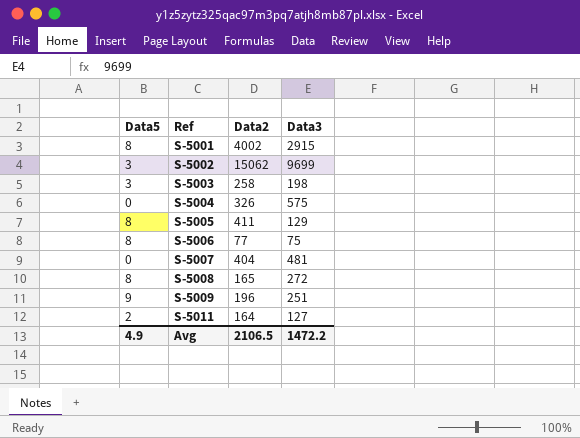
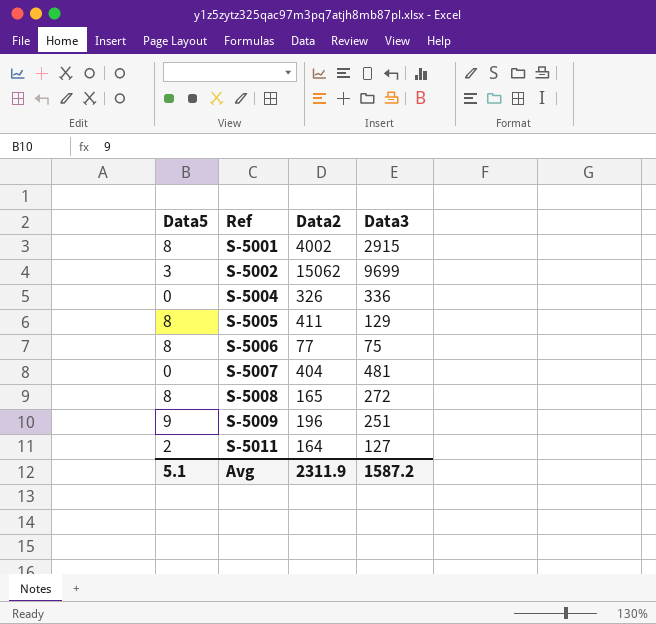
row S-5003: 3 | 258 | 198 -> none
S-5004 | Data3: 575 -> 336
Avg | Data5: 4.9 -> 5.1
Avg | Data2: 2106.5 -> 2311.9
Avg | Data3: 1472.2 -> 1587.2

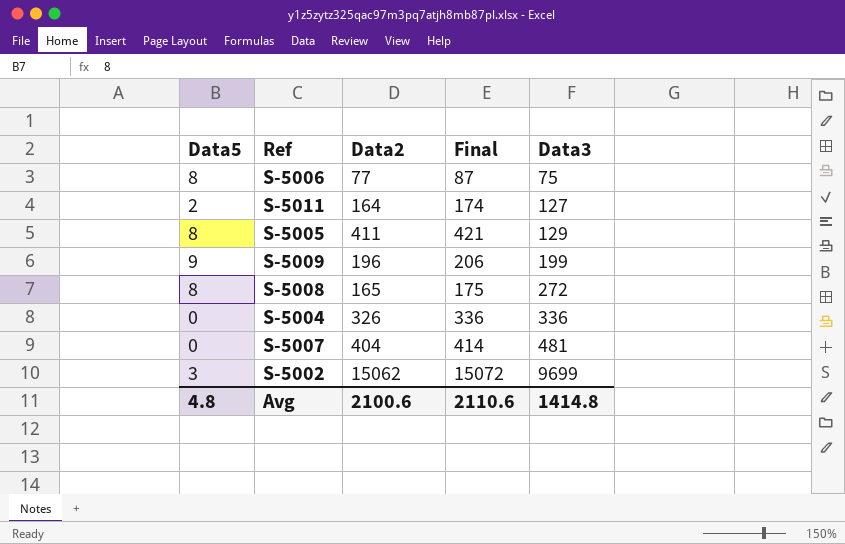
row order: Ref ascending -> Data3 ascending
column Final | formula: none -> [Data2] + 10
row S-5001: 8 | 4002 | 2915 -> none
S-5009 | Data3: 251 -> 199
Avg | Data5: 5.1 -> 4.8
Avg | Data2: 2311.9 -> 2100.6
Avg | Data3: 1587.2 -> 1414.8

